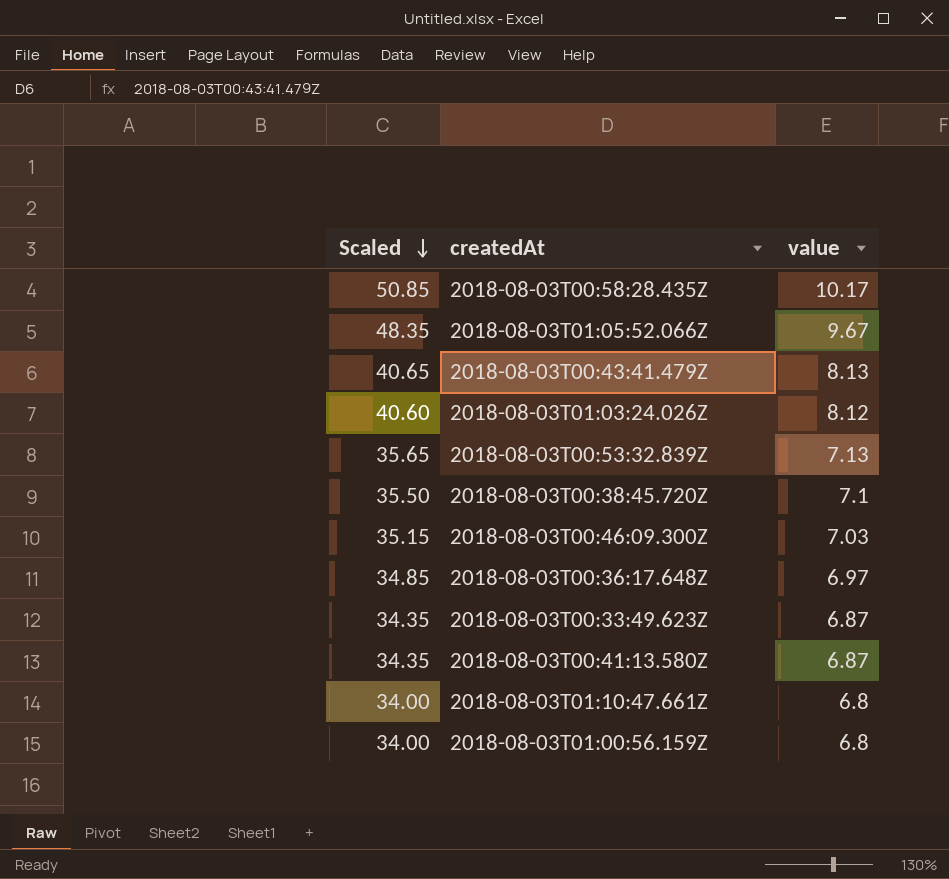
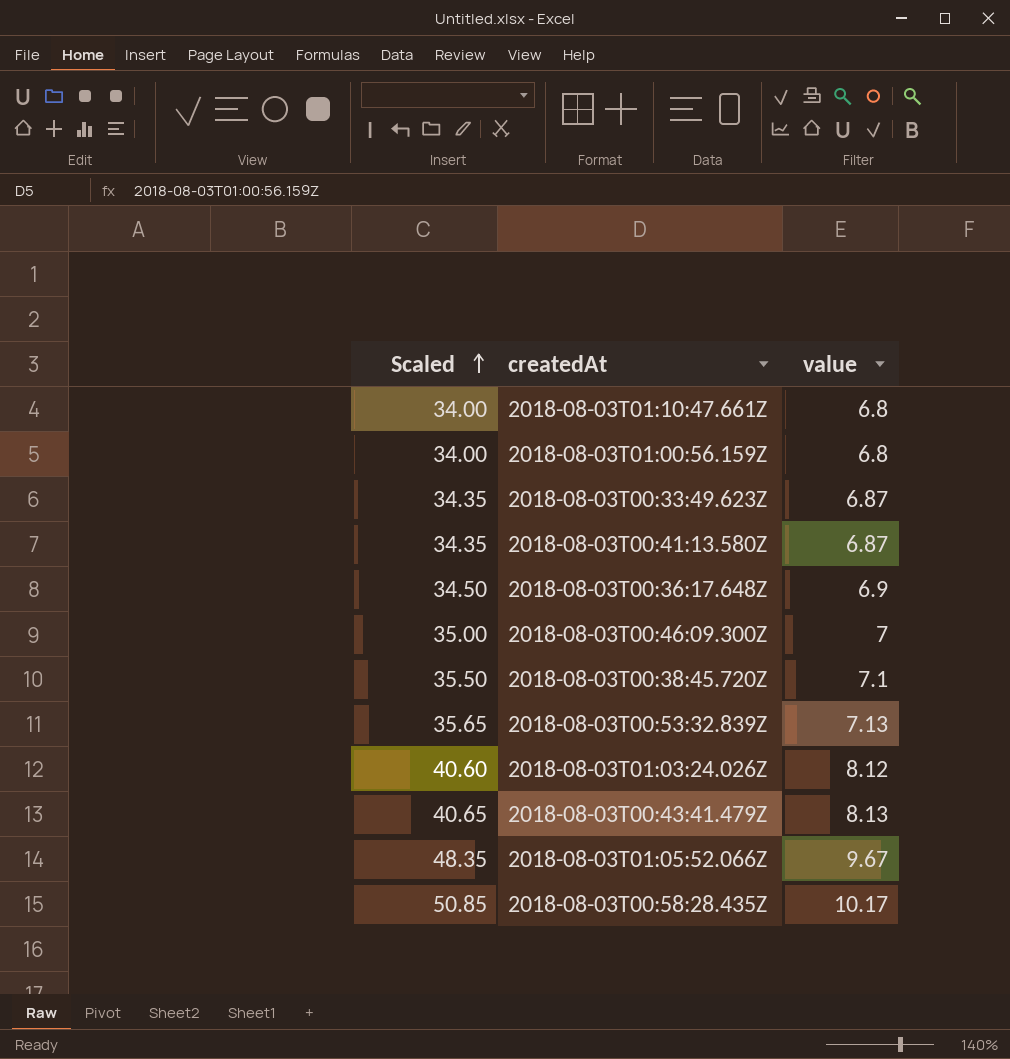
row order: Scaled descending -> Scaled ascending
2018-08-03T00:36:17.648Z | Scaled: 34.85 -> 34.50
2018-08-03T00:36:17.648Z | value: 6.97 -> 6.9
2018-08-03T00:46:09.300Z | Scaled: 35.15 -> 35.00
2018-08-03T00:46:09.300Z | value: 7.03 -> 7

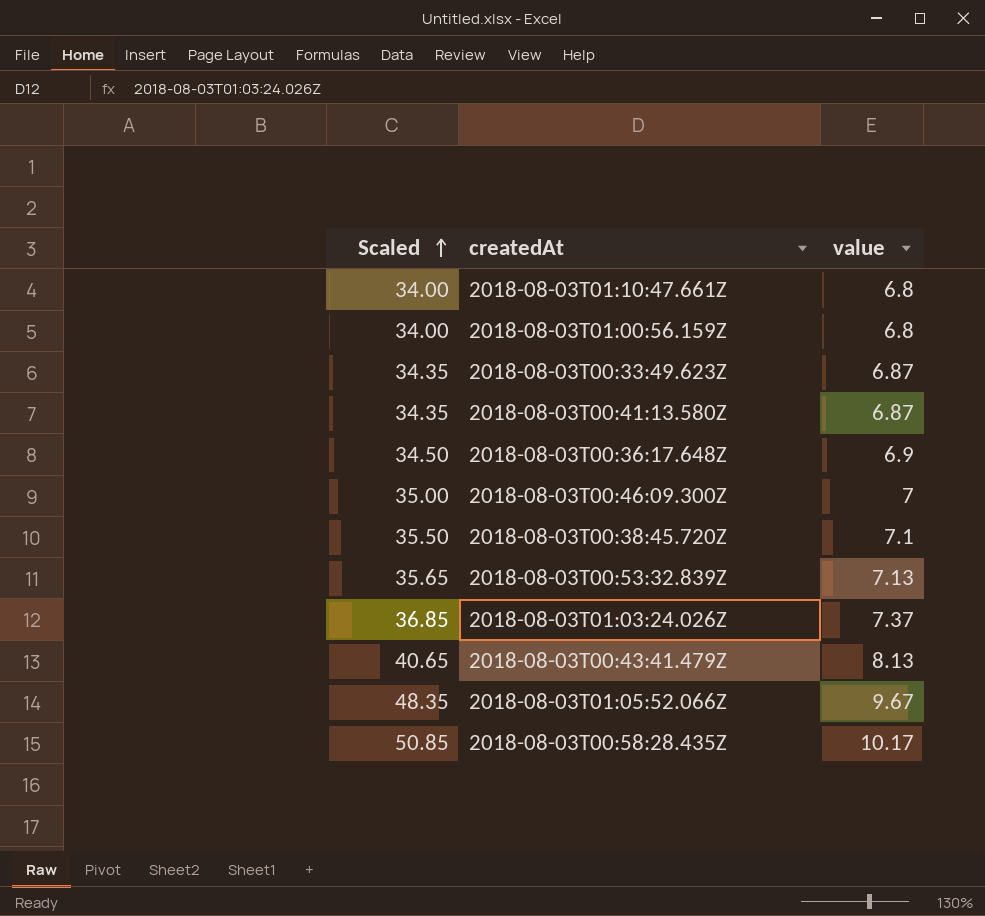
2018-08-03T01:03:24.026Z | Scaled: 40.60 -> 36.85
2018-08-03T01:03:24.026Z | value: 8.12 -> 7.37

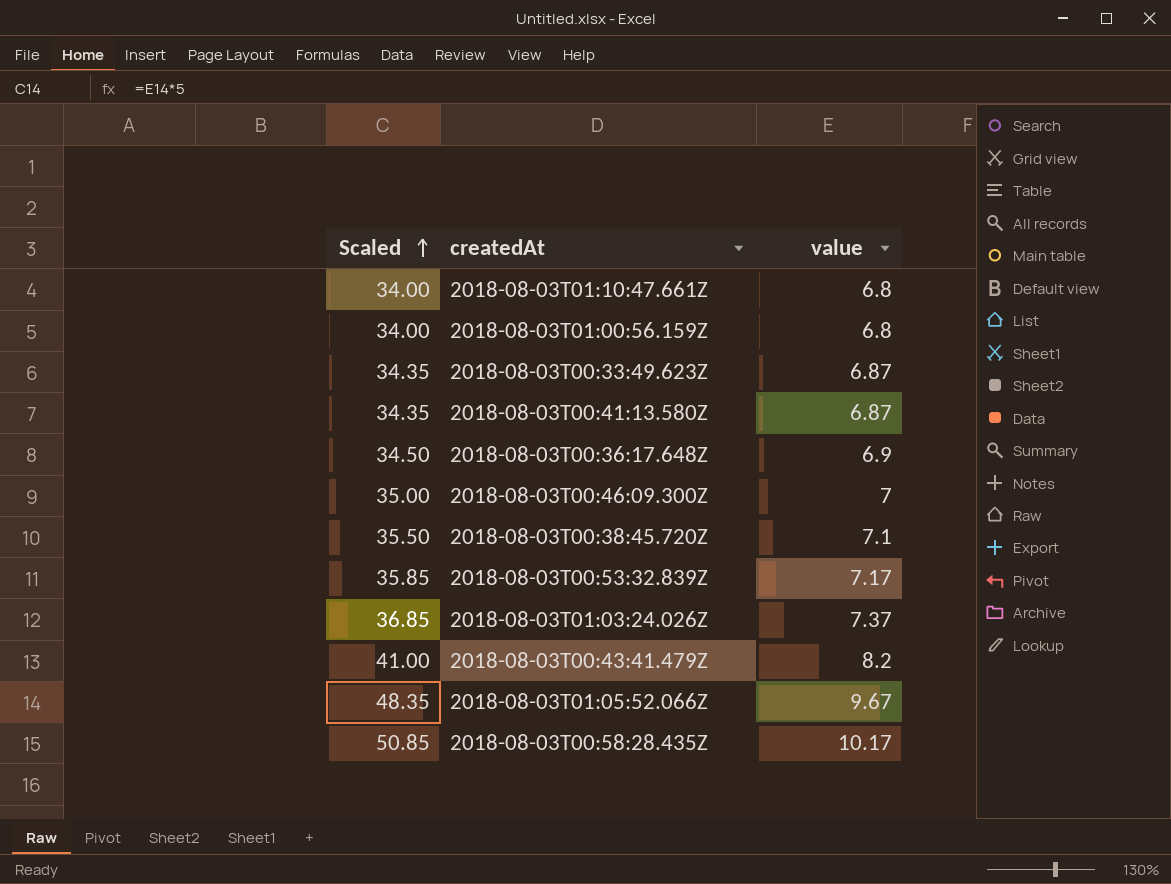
2018-08-03T00:53:32.839Z | Scaled: 35.65 -> 35.85
2018-08-03T00:53:32.839Z | value: 7.13 -> 7.17
2018-08-03T00:43:41.479Z | Scaled: 40.65 -> 41.00
2018-08-03T00:43:41.479Z | value: 8.13 -> 8.2

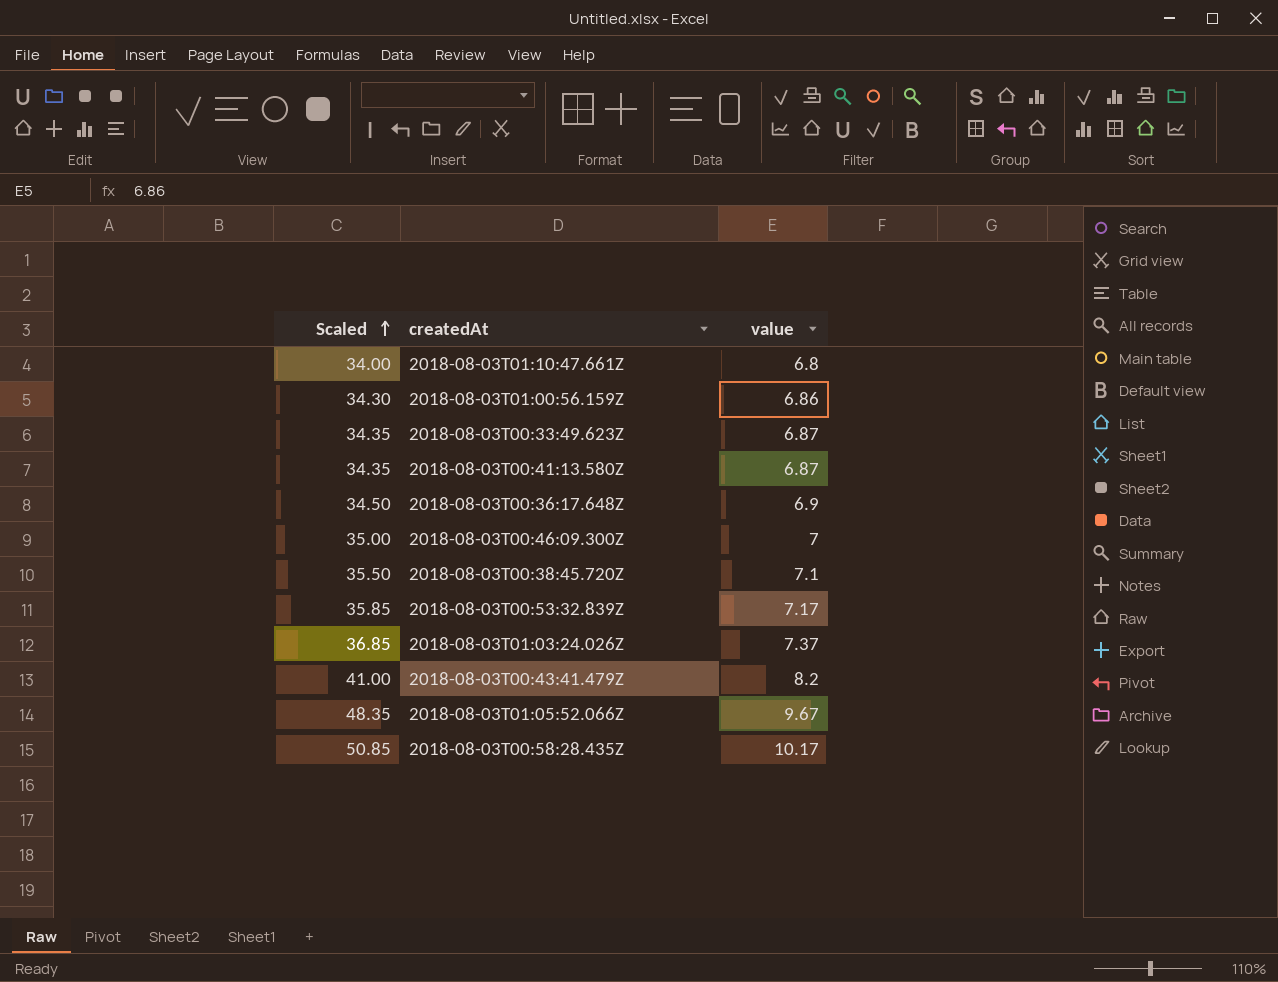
2018-08-03T01:00:56.159Z | Scaled: 34.00 -> 34.30
2018-08-03T01:00:56.159Z | value: 6.8 -> 6.86

